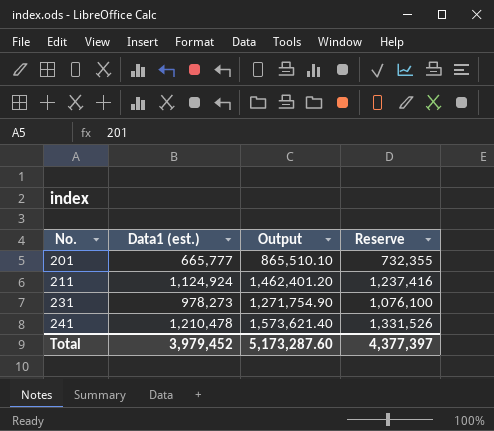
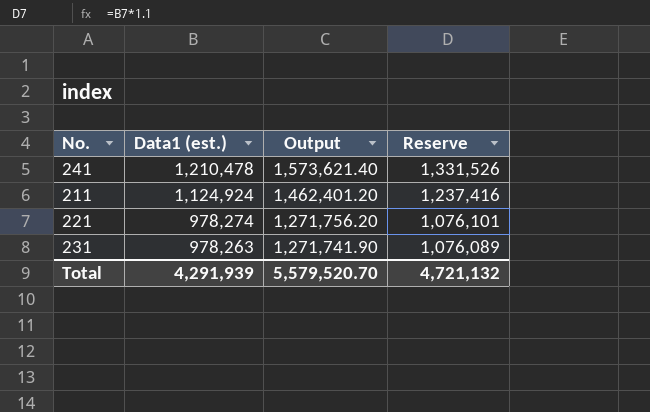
row order: No. ascending -> Data1 (est.) descending
row 201: 665,777 | 865,510.10 | 732,355 -> none
row 221: none -> 978,274 | 1,271,756.20 | 1,076,101
231 | Data1 (est.): 978,273 -> 978,263
231 | Output: 1,271,754.90 -> 1,271,741.90
231 | Reserve: 1,076,100 -> 1,076,089
Total | Data1 (est.): 3,979,452 -> 4,291,939
Total | Output: 5,173,287.60 -> 5,579,520.70
Total | Reserve: 4,377,397 -> 4,721,132

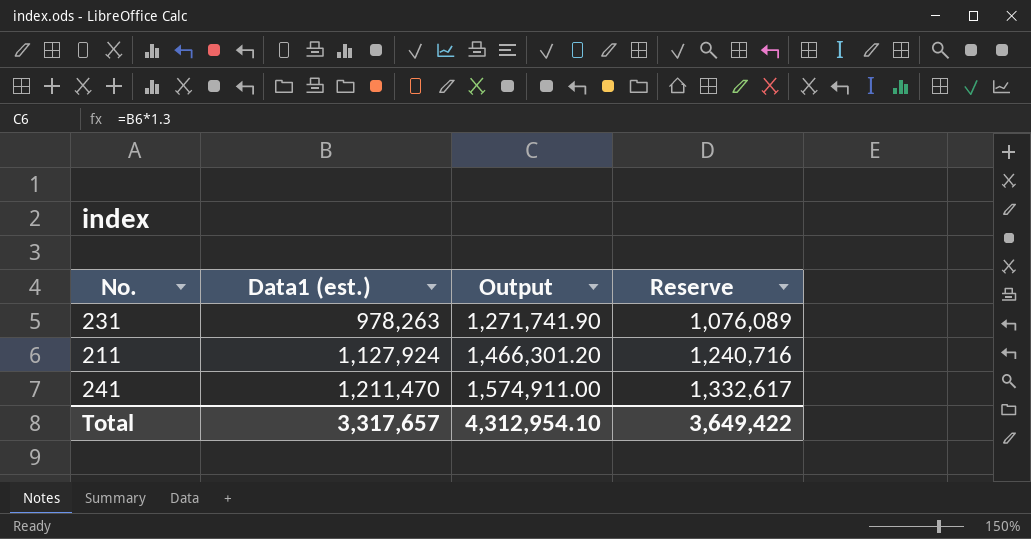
row order: Data1 (est.) descending -> Data1 (est.) ascending
row 221: 978,274 | 1,271,756.20 | 1,076,101 -> none
211 | Data1 (est.): 1,124,924 -> 1,127,924
211 | Output: 1,462,401.20 -> 1,466,301.20
211 | Reserve: 1,237,416 -> 1,240,716
241 | Data1 (est.): 1,210,478 -> 1,211,470
241 | Output: 1,573,621.40 -> 1,574,911.00
241 | Reserve: 1,331,526 -> 1,332,617
Total | Data1 (est.): 4,291,939 -> 3,317,657
Total | Output: 5,579,520.70 -> 4,312,954.10
Total | Reserve: 4,721,132 -> 3,649,422

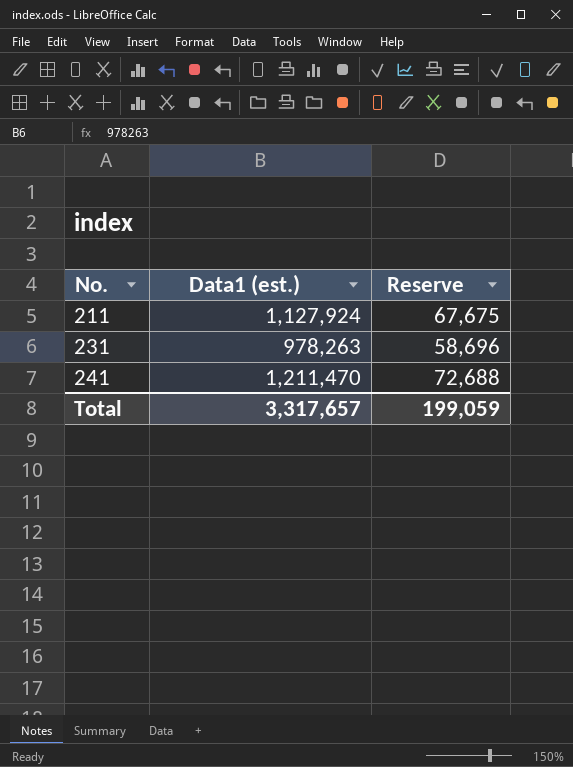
row order: Data1 (est.) ascending -> No. ascending
column Output | formula: [Data1 (est.)] * 1.3 -> none
column Reserve | formula: [Data1 (est.)] * 1.1 -> [Data1 (est.)] * 0.06
Total | Reserve: 3,649,422 -> 199,059

